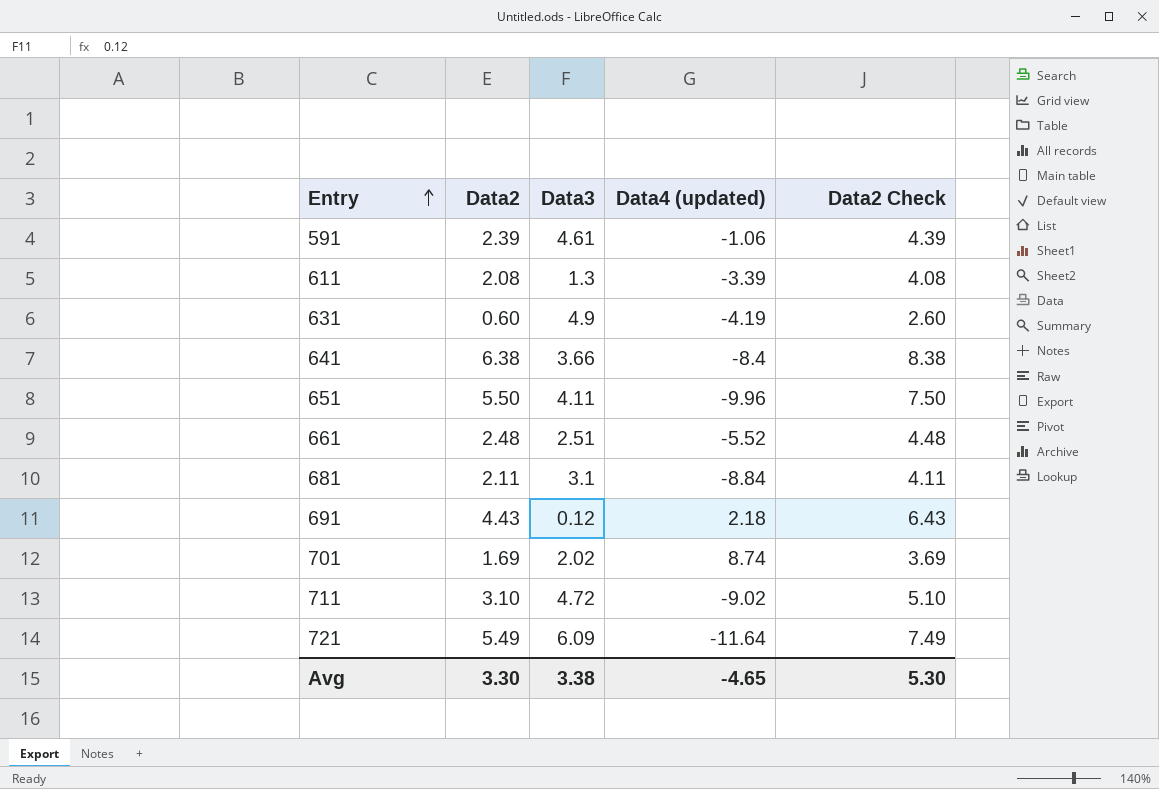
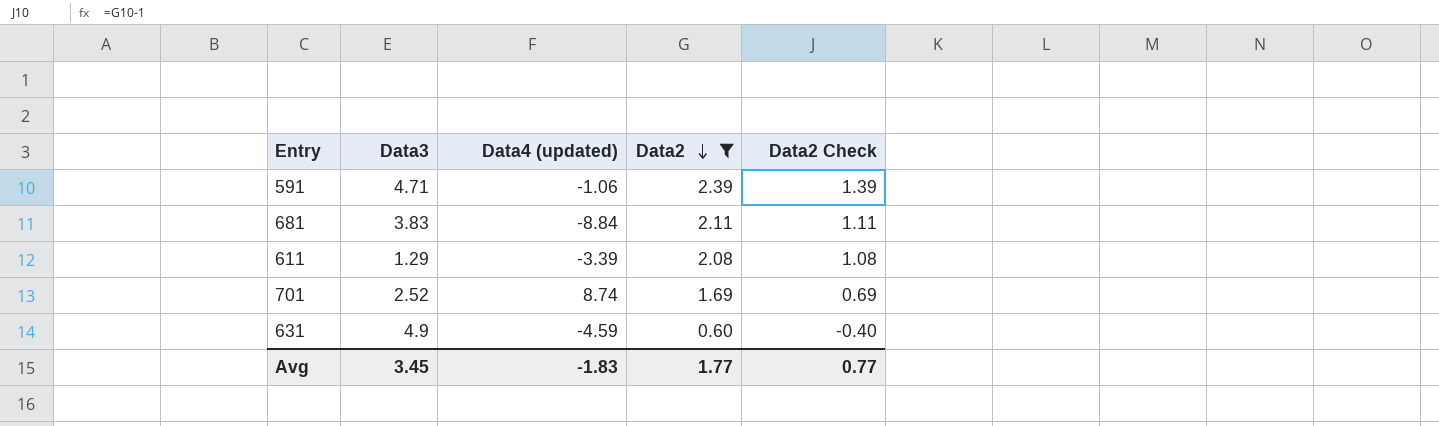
filter: none -> Data2 <= 2.39
row order: Entry ascending -> Data2 descending
column Data2 | position: 2 -> 4
column Data2 Check | formula: [Data2] + 2 -> [Data2] - 1
591 | Data3: 4.61 -> 4.71
681 | Data3: 3.1 -> 3.83
611 | Data3: 1.3 -> 1.29
701 | Data3: 2.02 -> 2.52
631 | Data4 (updated): -4.19 -> -4.59
Avg | Data3: 3.38 -> 3.45
Avg | Data4 (updated): -4.65 -> -1.83
Avg | Data2: 3.30 -> 1.77
Avg | Data2 Check: 5.30 -> 0.77

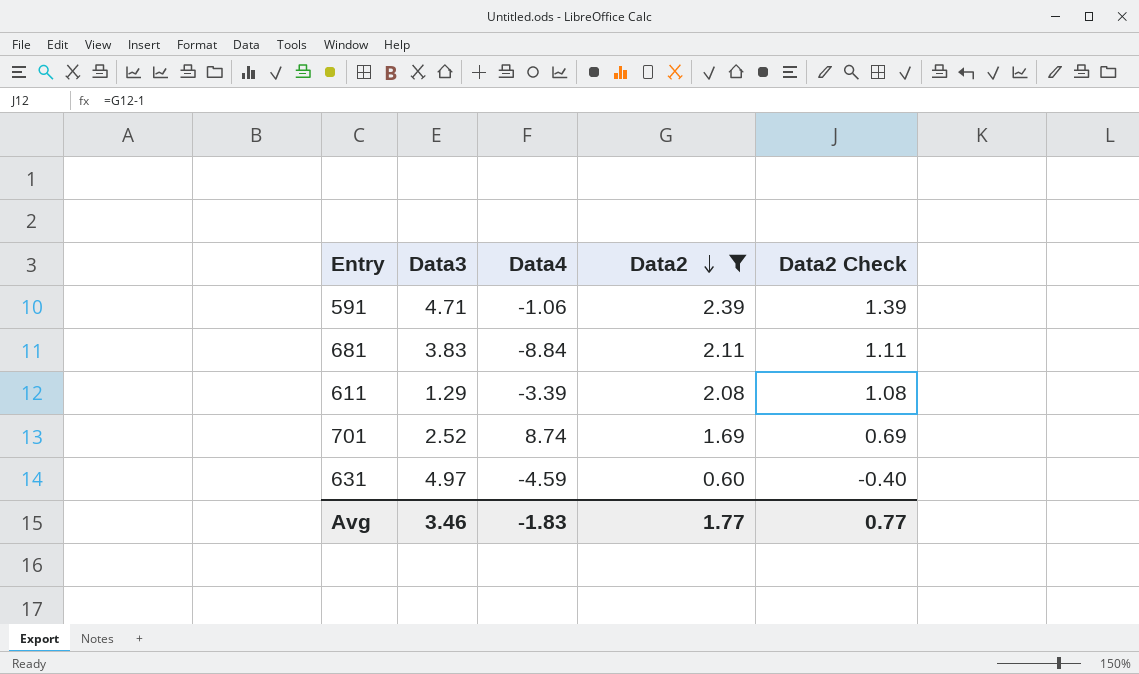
column name: Data4 (updated) -> Data4
631 | Data3: 4.9 -> 4.97
Avg | Data3: 3.45 -> 3.46

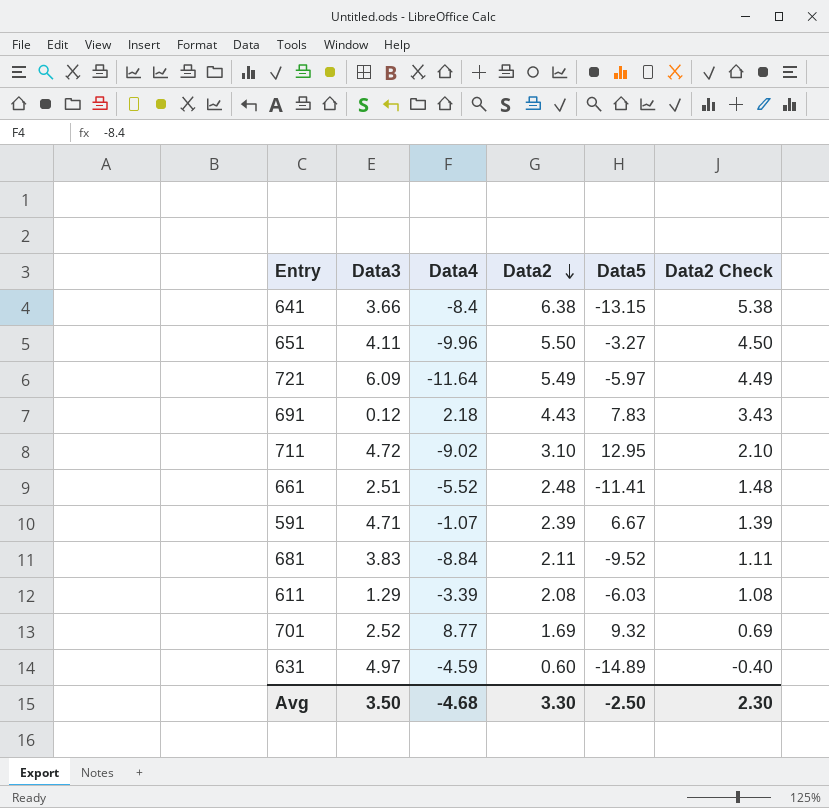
filter: Data2 <= 2.39 -> none
column Data5 | position: none -> 5
591 | Data4: -1.06 -> -1.07
701 | Data4: 8.74 -> 8.77
Avg | Data3: 3.46 -> 3.50
Avg | Data4: -1.83 -> -4.68
Avg | Data2: 1.77 -> 3.30
Avg | Data2 Check: 0.77 -> 2.30

